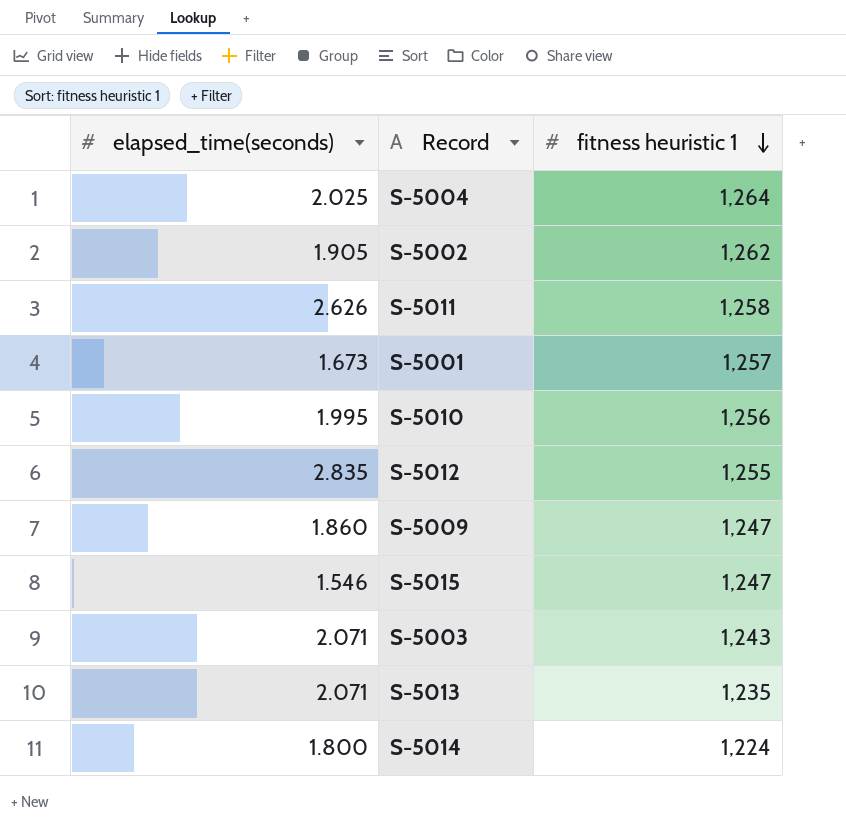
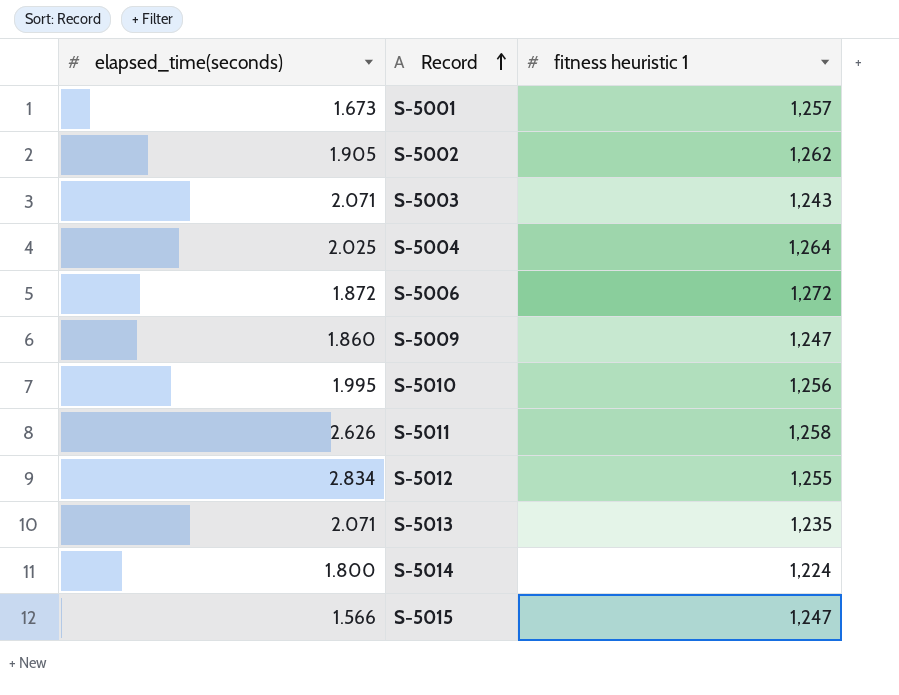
row order: fitness heuristic 1 descending -> Record ascending
row S-5006: none -> 1.872 | 1,272
S-5012 | elapsed_time(seconds): 2.835 -> 2.834
S-5015 | elapsed_time(seconds): 1.546 -> 1.566

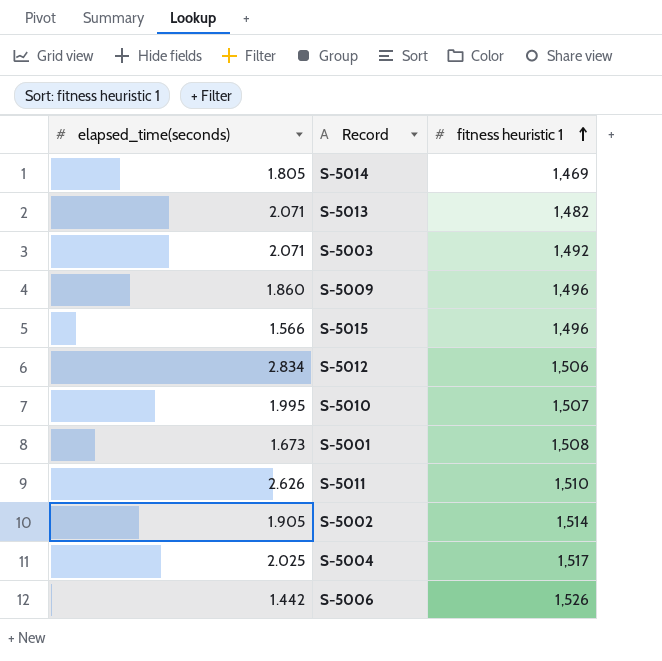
row order: Record ascending -> fitness heuristic 1 ascending
S-5014 | elapsed_time(seconds): 1.800 -> 1.805
S-5014 | fitness heuristic 1: 1,224 -> 1,469
S-5013 | fitness heuristic 1: 1,235 -> 1,482
S-5003 | fitness heuristic 1: 1,243 -> 1,492
S-5009 | fitness heuristic 1: 1,247 -> 1,496
S-5015 | fitness heuristic 1: 1,247 -> 1,496
S-5012 | fitness heuristic 1: 1,255 -> 1,506
S-5010 | fitness heuristic 1: 1,256 -> 1,507
S-5001 | fitness heuristic 1: 1,257 -> 1,508
S-5011 | fitness heuristic 1: 1,258 -> 1,510
S-5002 | fitness heuristic 1: 1,262 -> 1,514
S-5004 | fitness heuristic 1: 1,264 -> 1,517
S-5006 | elapsed_time(seconds): 1.872 -> 1.442
S-5006 | fitness heuristic 1: 1,272 -> 1,526

